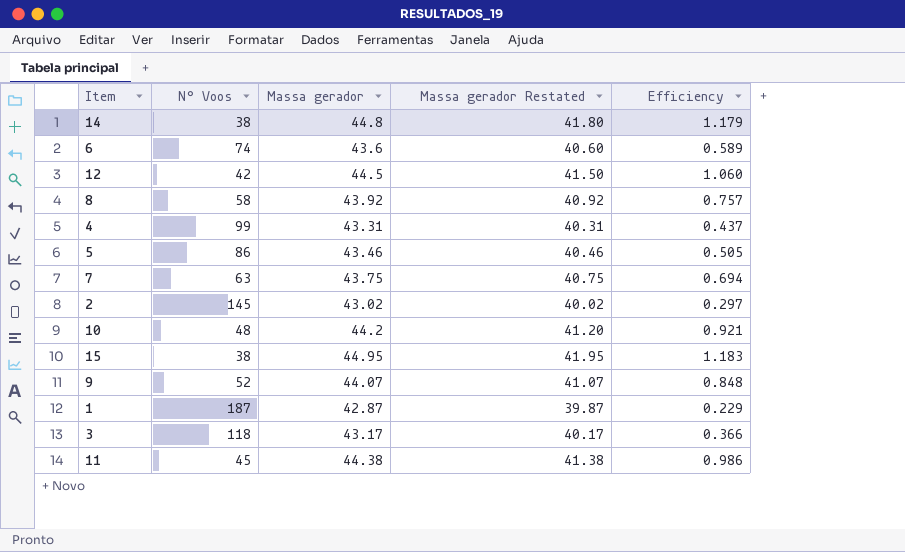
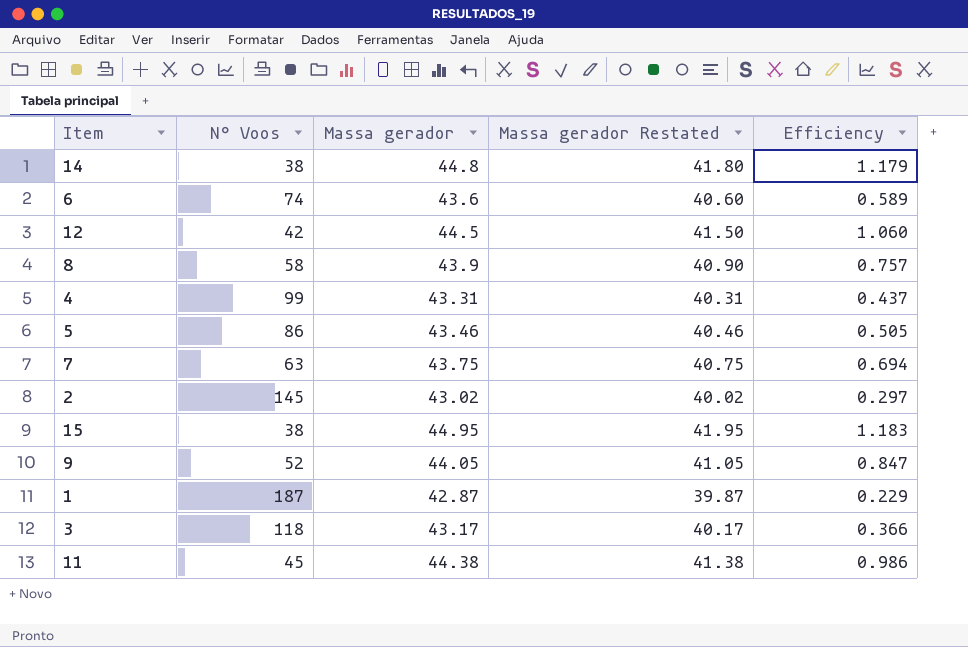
row 10: 48 | 44.2 | 41.20 | 0.921 -> none
8 | Massa gerador: 43.92 -> 43.9
8 | Massa gerador Restated: 40.92 -> 40.90
9 | Massa gerador: 44.07 -> 44.05
9 | Massa gerador Restated: 41.07 -> 41.05
9 | Efficiency: 0.848 -> 0.847

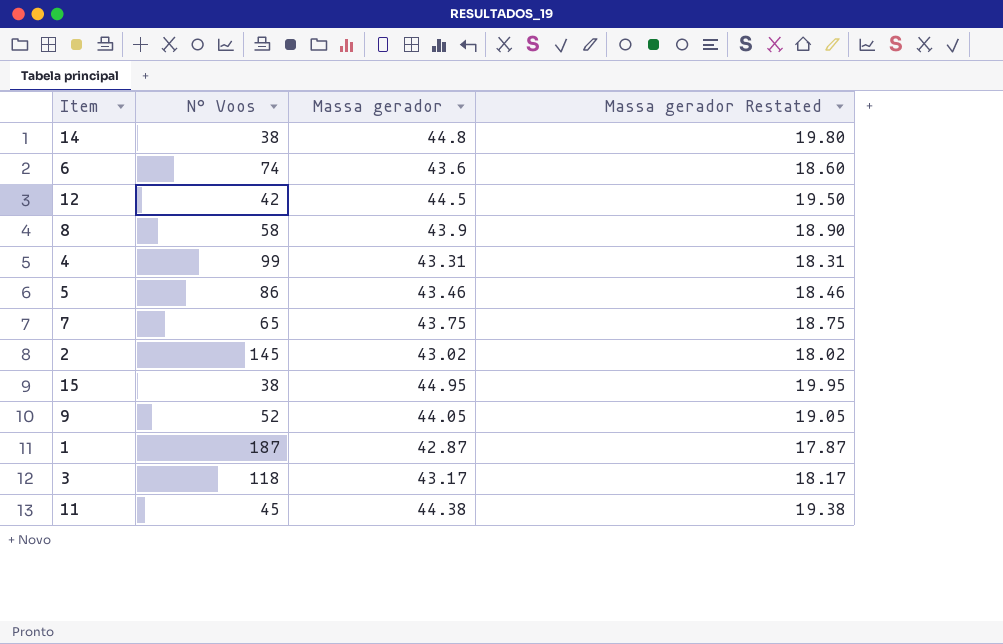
column Efficiency | formula: [Massa gerador] / [N° Voos] -> none
column Massa gerador Restated | formula: [Massa gerador] - 3 -> [Massa gerador] - 25
7 | N° Voos: 63 -> 65

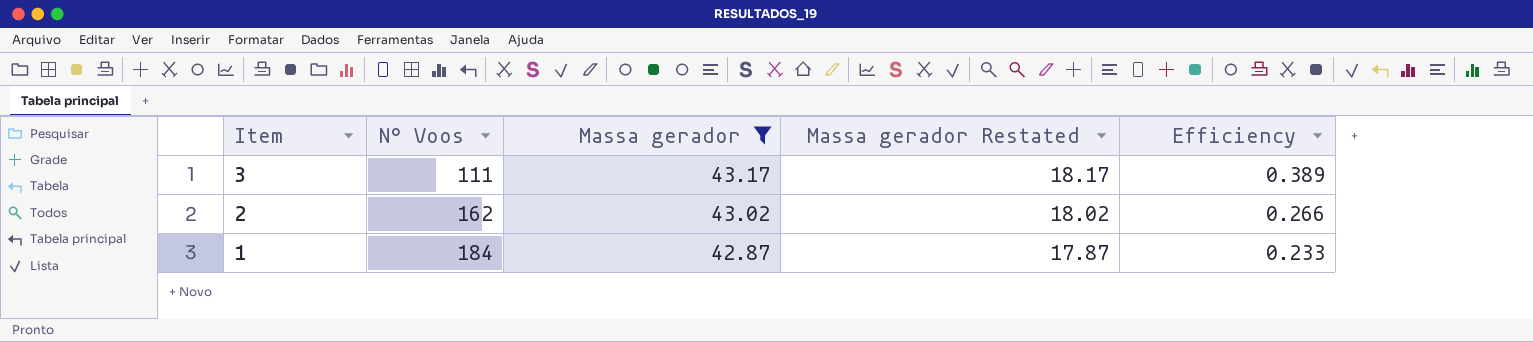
filter: none -> Massa gerador <= 43.17
row order: none -> Item descending
column Efficiency | formula: none -> [Massa gerador] / [N° Voos]
3 | N° Voos: 118 -> 111
2 | N° Voos: 145 -> 162
1 | N° Voos: 187 -> 184

